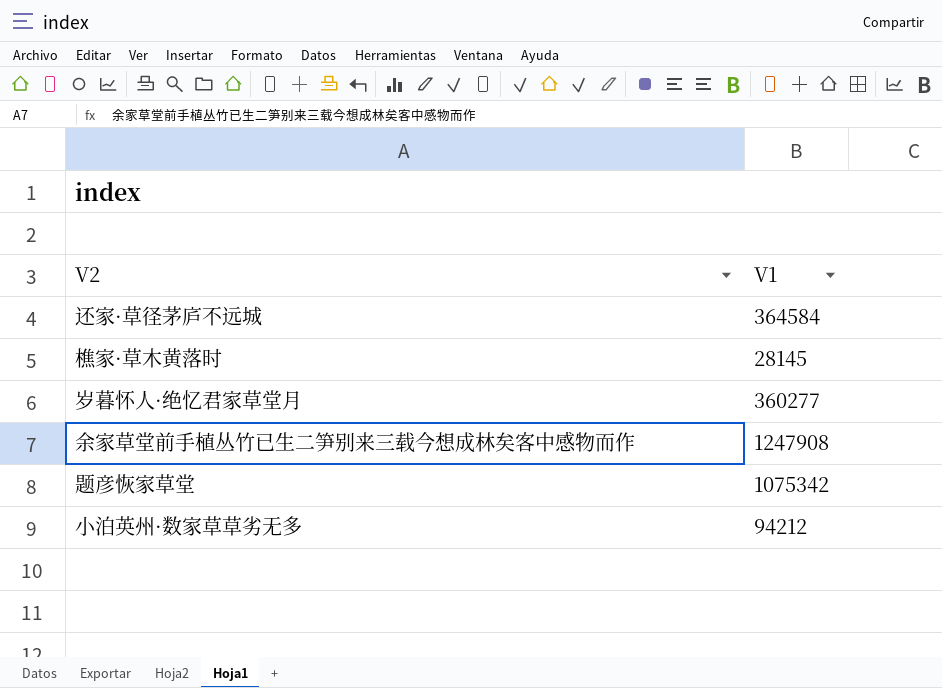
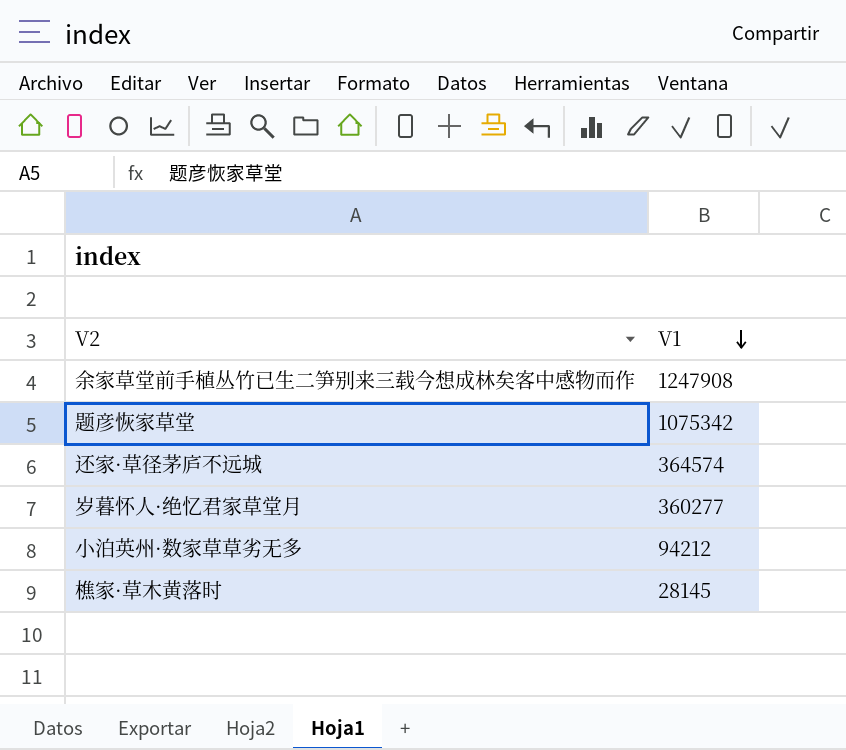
row order: none -> V1 descending
还家·草径茅庐不远城 | V1: 364584 -> 364574

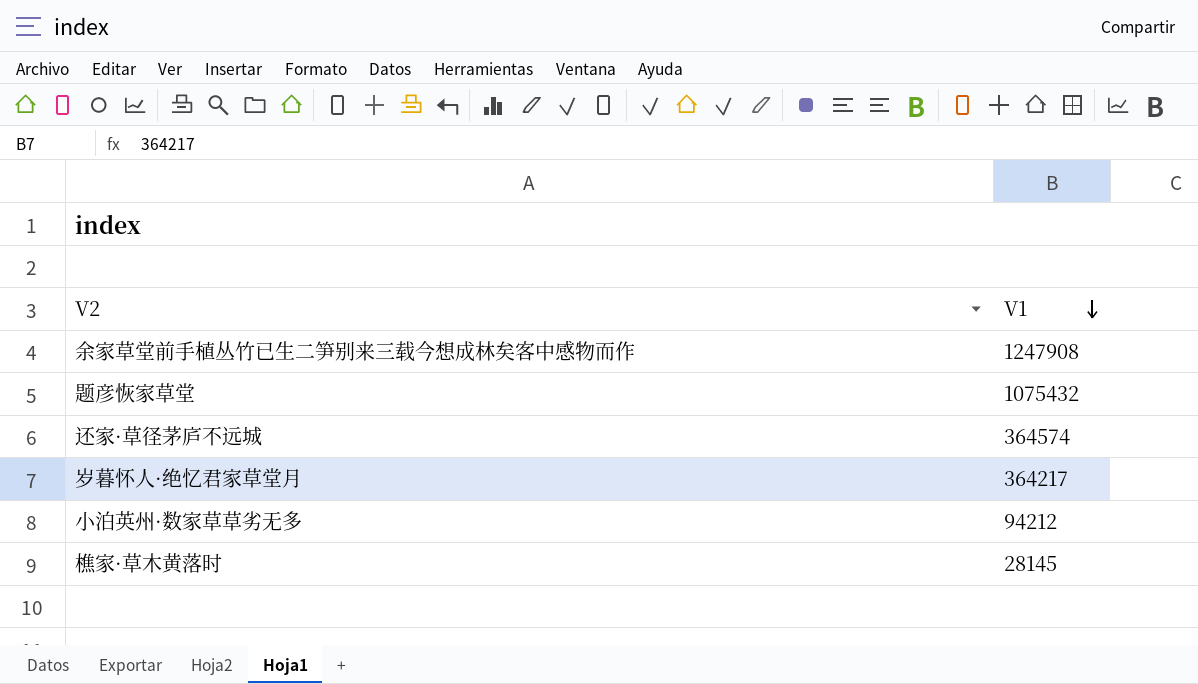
题彦恢家草堂 | V1: 1075342 -> 1075432
岁暮怀人·绝忆君家草堂月 | V1: 360277 -> 364217

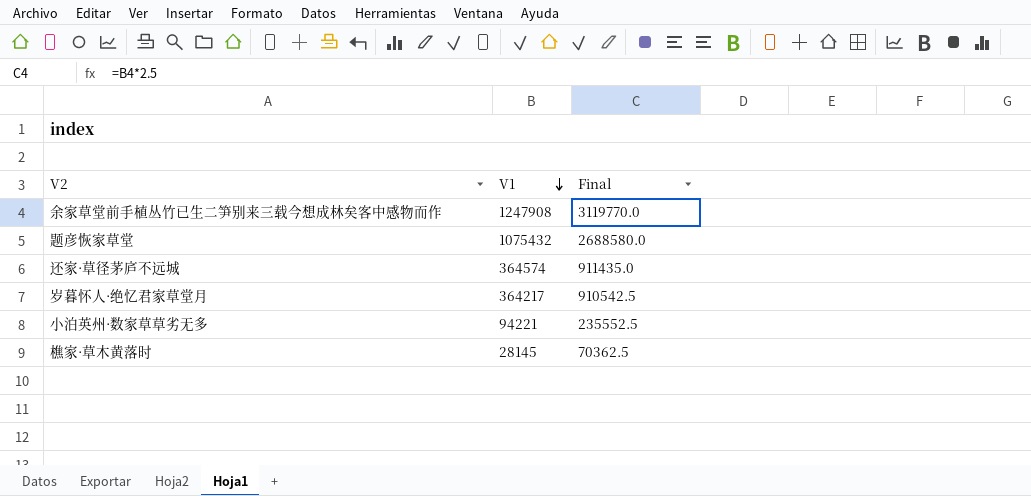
column Final | formula: none -> [V1] * 2.5
小泊英州·数家草草劣无多 | V1: 94212 -> 94221

